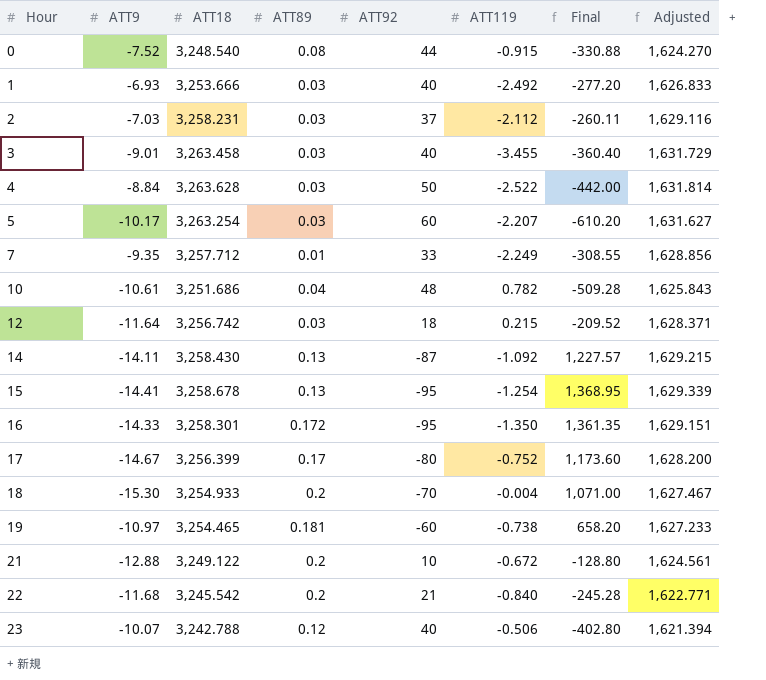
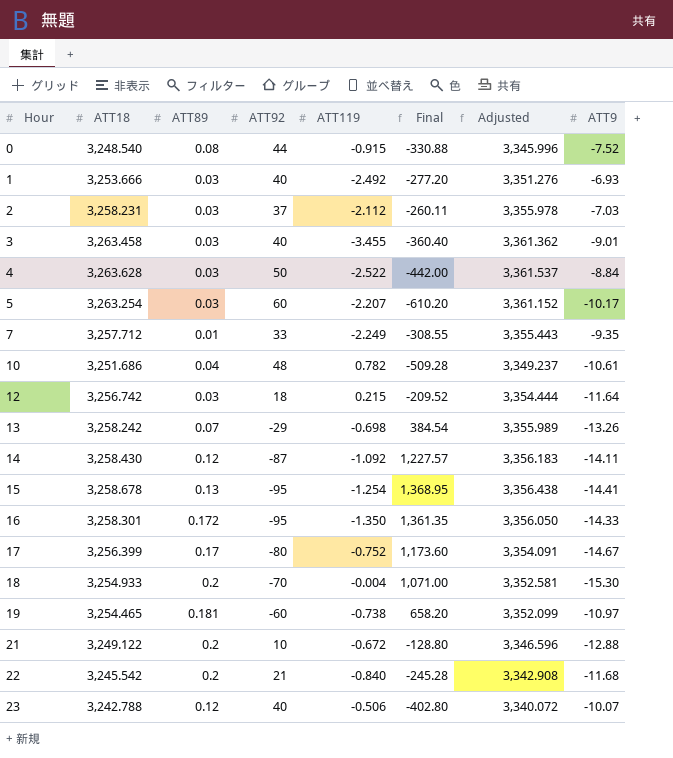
column Adjusted | formula: [ATT18] * 0.5 -> [ATT18] * 1.03
column ATT9 | position: 2 -> 8
row 13: none -> 3,258.242 | 0.07 | -29 | -0.698 | 384.54 | 3,355.989 | -13.26
14 | ATT89: 0.13 -> 0.12

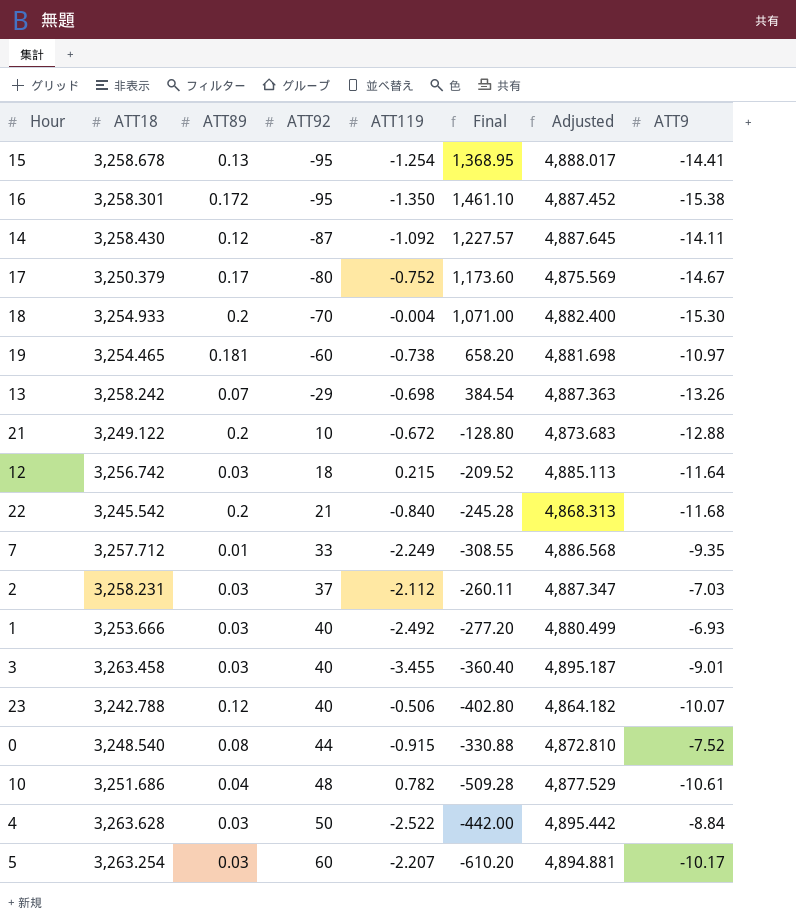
row order: Hour ascending -> ATT92 ascending
column Adjusted | formula: [ATT18] * 1.03 -> [ATT18] * 1.5
16 | Final: 1,361.35 -> 1,461.10
16 | ATT9: -14.33 -> -15.38
17 | ATT18: 3,256.399 -> 3,250.379

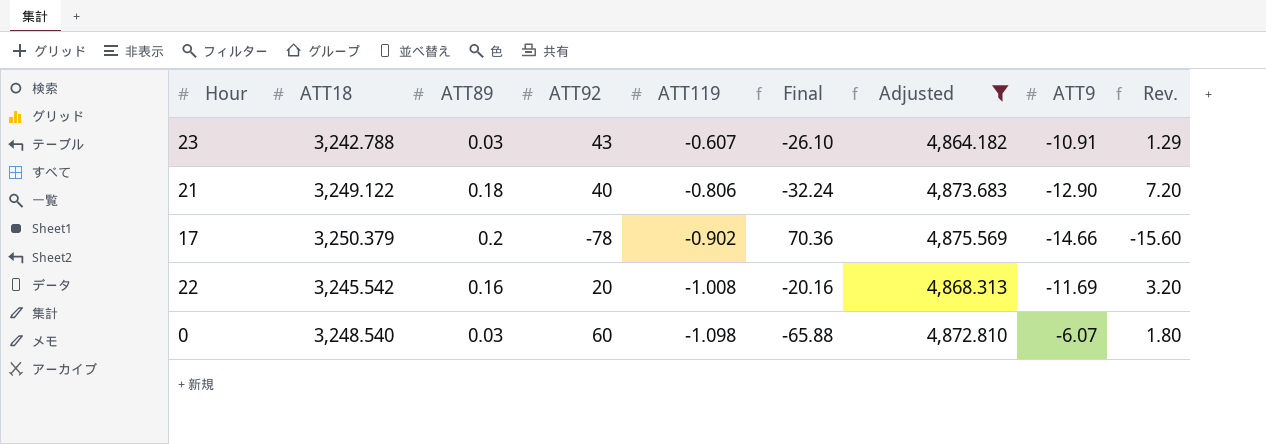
filter: none -> Adjusted <= 4,875.569
row order: ATT92 ascending -> ATT119 descending
column Final | formula: [ATT92] * [ATT9] -> [ATT92] * [ATT119]
column Rev. | formula: none -> [ATT89] * [ATT92]
23 | ATT89: 0.12 -> 0.03
23 | ATT92: 40 -> 43
23 | ATT119: -0.506 -> -0.607
23 | ATT9: -10.07 -> -10.91
21 | ATT89: 0.2 -> 0.18
21 | ATT92: 10 -> 40
21 | ATT119: -0.672 -> -0.806
21 | ATT9: -12.88 -> -12.90
17 | ATT89: 0.17 -> 0.2
17 | ATT92: -80 -> -78
17 | ATT119: -0.752 -> -0.902
17 | ATT9: -14.67 -> -14.66
22 | ATT89: 0.2 -> 0.16
22 | ATT92: 21 -> 20
22 | ATT119: -0.840 -> -1.008
22 | ATT9: -11.68 -> -11.69
0 | ATT89: 0.08 -> 0.03
0 | ATT92: 44 -> 60
0 | ATT119: -0.915 -> -1.098
0 | ATT9: -7.52 -> -6.07

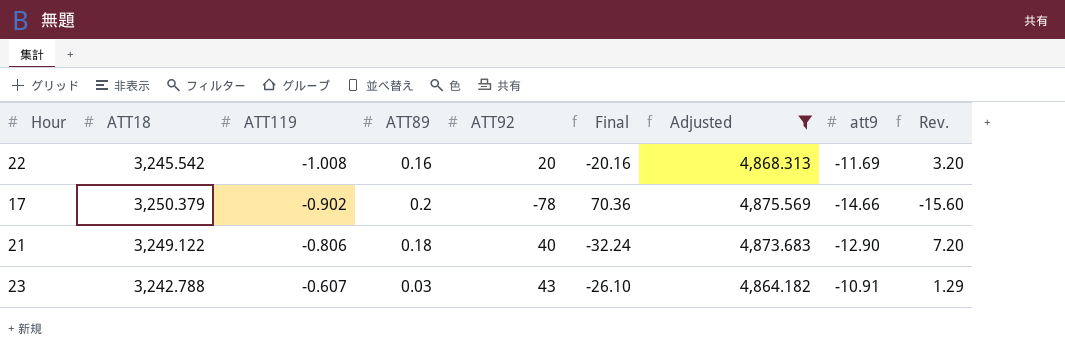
row order: ATT119 descending -> ATT119 ascending
column ATT119 | position: 5 -> 3
column name: ATT9 -> att9
row 0: 3,248.540 | 0.03 | 60 | -1.098 | -65.88 | 4,872.810 | -6.07 | 1.80 -> none

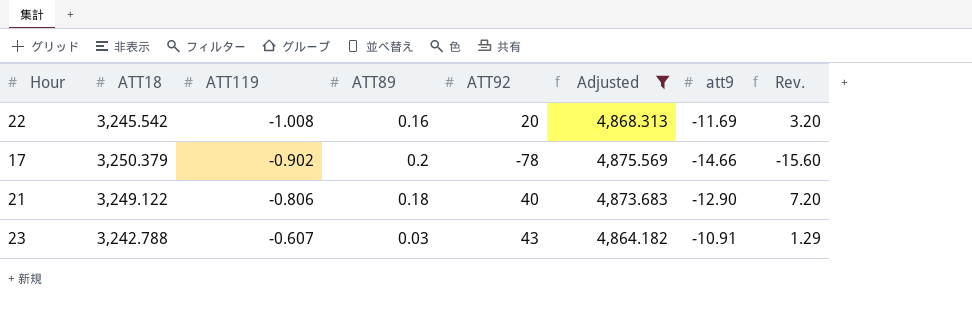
column Final | formula: [ATT119] * [ATT92] -> none

